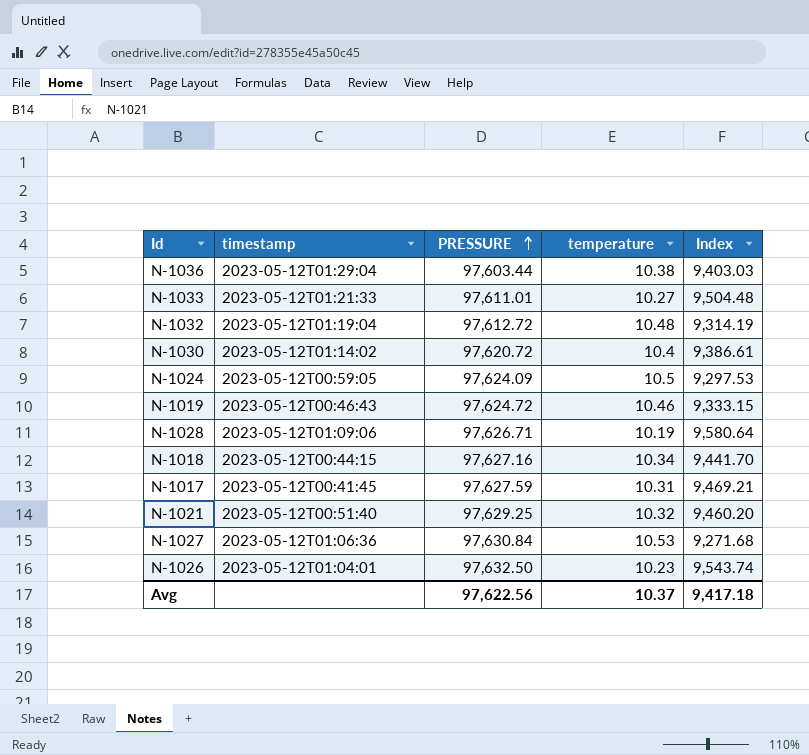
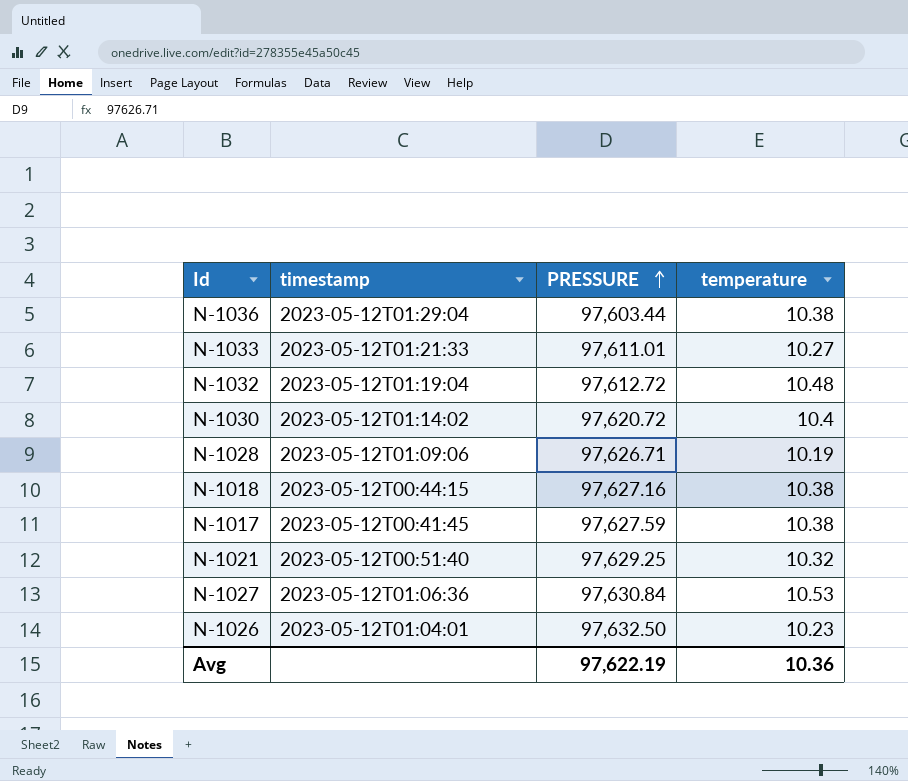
column Index | formula: [PRESSURE] / [temperature] -> none
row N-1024: 2023-05-12T00:59:05 | 97,624.09 | 10.5 | 9,297.53 -> none
row N-1019: 2023-05-12T00:46:43 | 97,624.72 | 10.46 | 9,333.15 -> none
N-1018 | temperature: 10.34 -> 10.38
N-1017 | temperature: 10.31 -> 10.38
Avg | PRESSURE: 97,622.56 -> 97,622.19
Avg | temperature: 10.37 -> 10.36

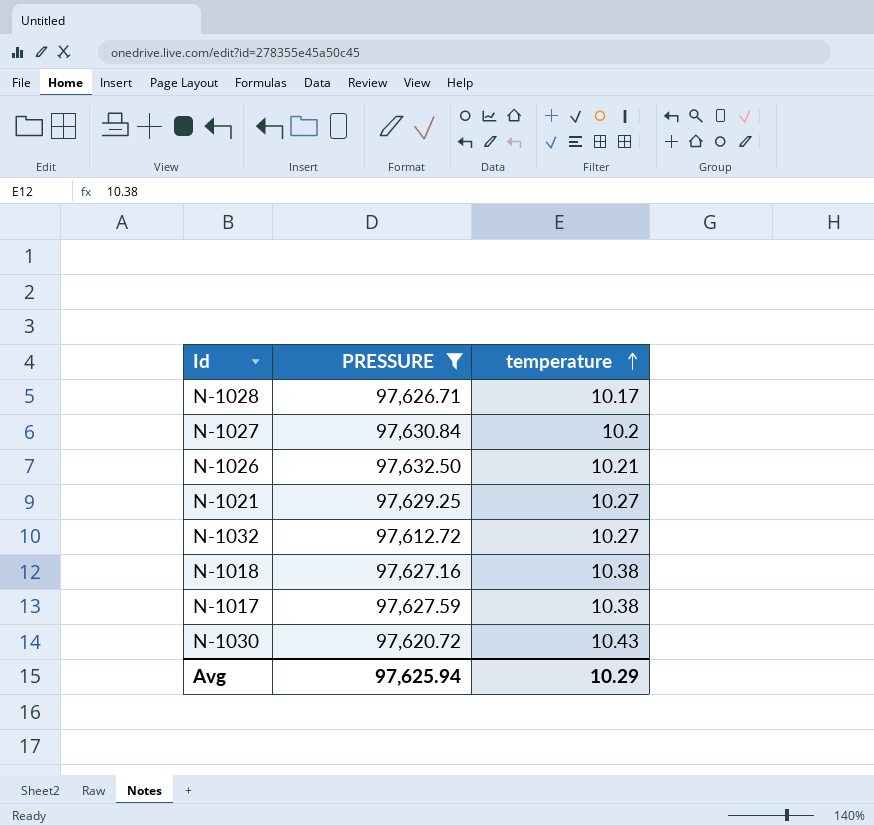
filter: none -> PRESSURE >= 97,612.72
row order: PRESSURE ascending -> temperature ascending
column timestamp | position: 2 -> none
N-1028 | temperature: 10.19 -> 10.17
N-1027 | temperature: 10.53 -> 10.2
N-1026 | temperature: 10.23 -> 10.21
N-1021 | temperature: 10.32 -> 10.27
N-1032 | temperature: 10.48 -> 10.27
N-1030 | temperature: 10.4 -> 10.43
Avg | PRESSURE: 97,622.19 -> 97,625.94
Avg | temperature: 10.36 -> 10.29

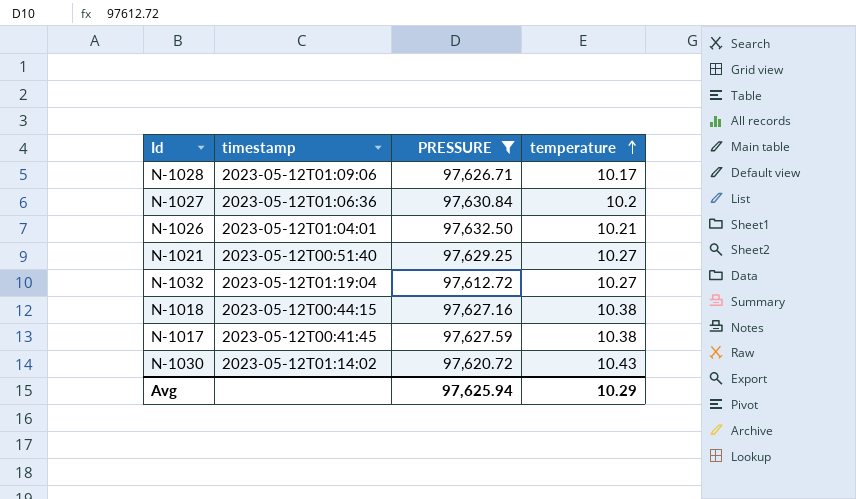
column timestamp | position: none -> 2

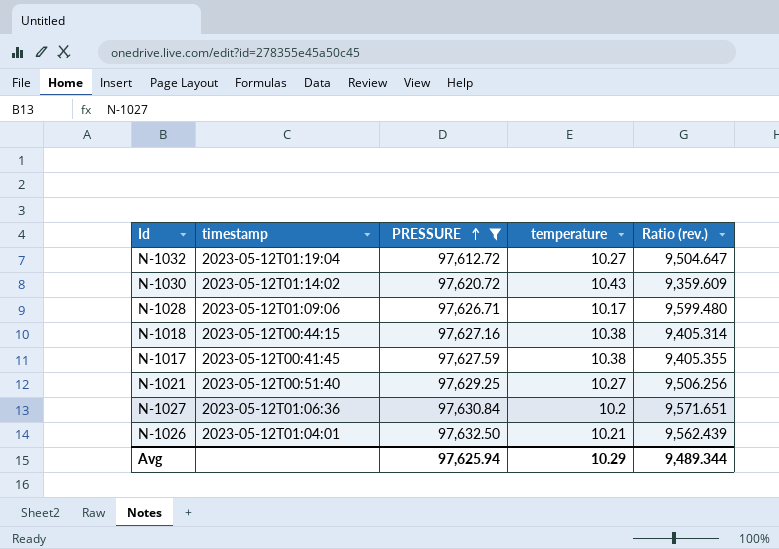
row order: temperature ascending -> PRESSURE ascending
column Ratio (rev.) | formula: none -> [PRESSURE] / [temperature]

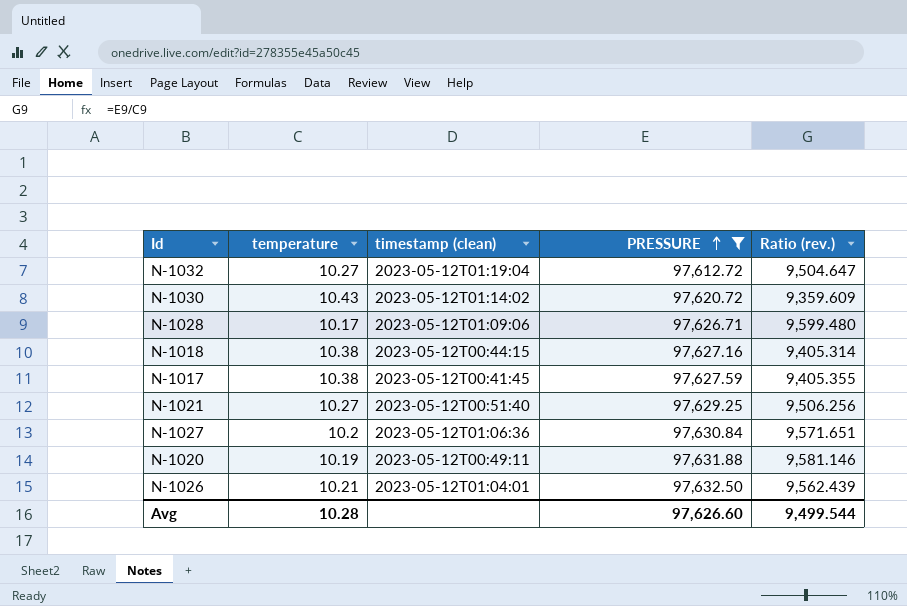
column temperature | position: 4 -> 2
column name: timestamp -> timestamp (clean)
row N-1020: none -> 10.19 | 2023-05-12T00:49:11 | 97,631.88 | 9,581.146
Avg | temperature: 10.29 -> 10.28
Avg | PRESSURE: 97,625.94 -> 97,626.60
Avg | Ratio (rev.): 9,489.344 -> 9,499.544

